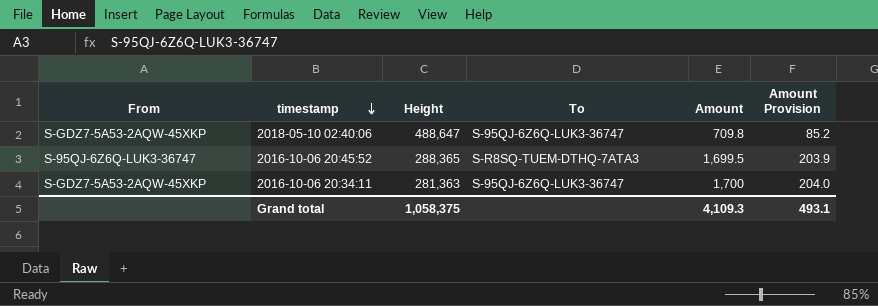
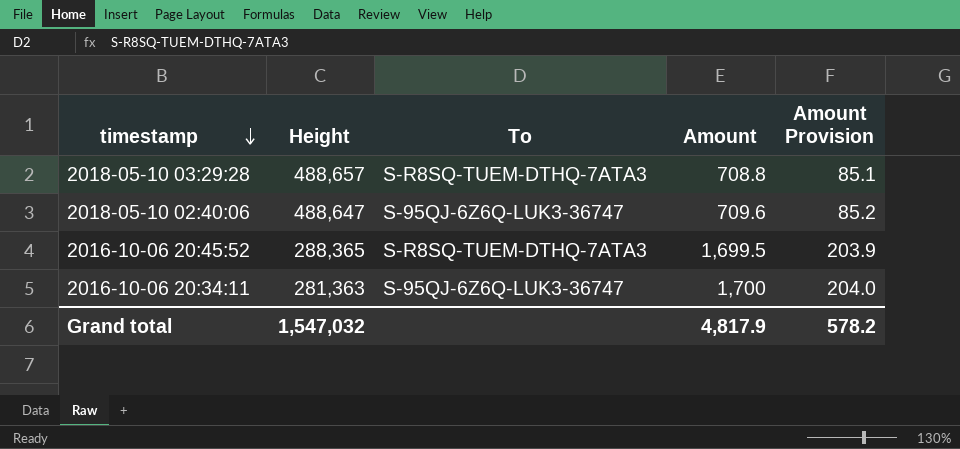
column From | position: 1 -> none
row 2018-05-10 03:29:28: none -> 488,657 | S-R8SQ-TUEM-DTHQ-7ATA3 | 708.8 | 85.1
2018-05-10 02:40:06 | Amount: 709.8 -> 709.6
Grand total | Height: 1,058,375 -> 1,547,032
Grand total | Amount: 4,109.3 -> 4,817.9
Grand total | Amount Provision: 493.1 -> 578.2

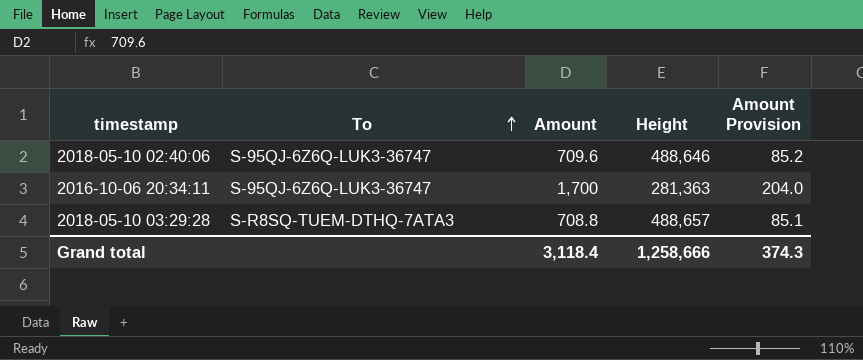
row order: timestamp descending -> To ascending
column Height | position: 2 -> 4
row 2016-10-06 20:45:52: 288,365 | S-R8SQ-TUEM-DTHQ-7ATA3 | 1,699.5 | 203.9 -> none
2018-05-10 02:40:06 | Height: 488,647 -> 488,646
Grand total | Amount: 4,817.9 -> 3,118.4
Grand total | Height: 1,547,032 -> 1,258,666
Grand total | Amount Provision: 578.2 -> 374.3

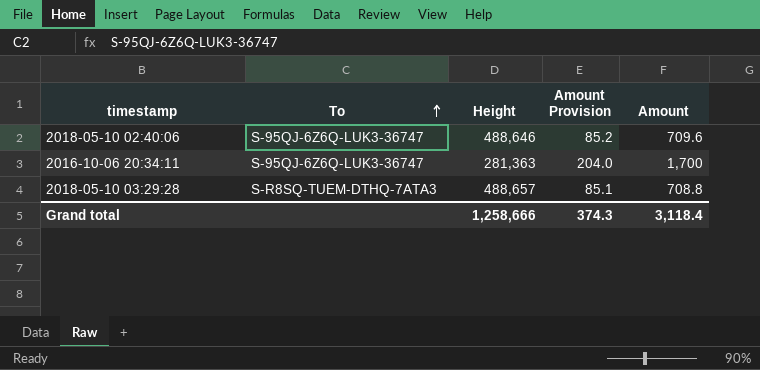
column Amount | position: 3 -> 5

